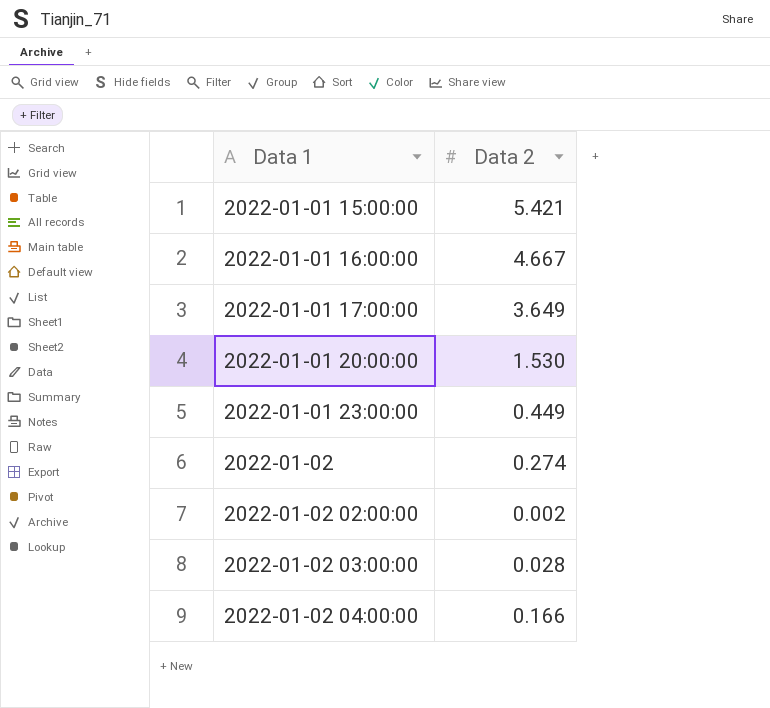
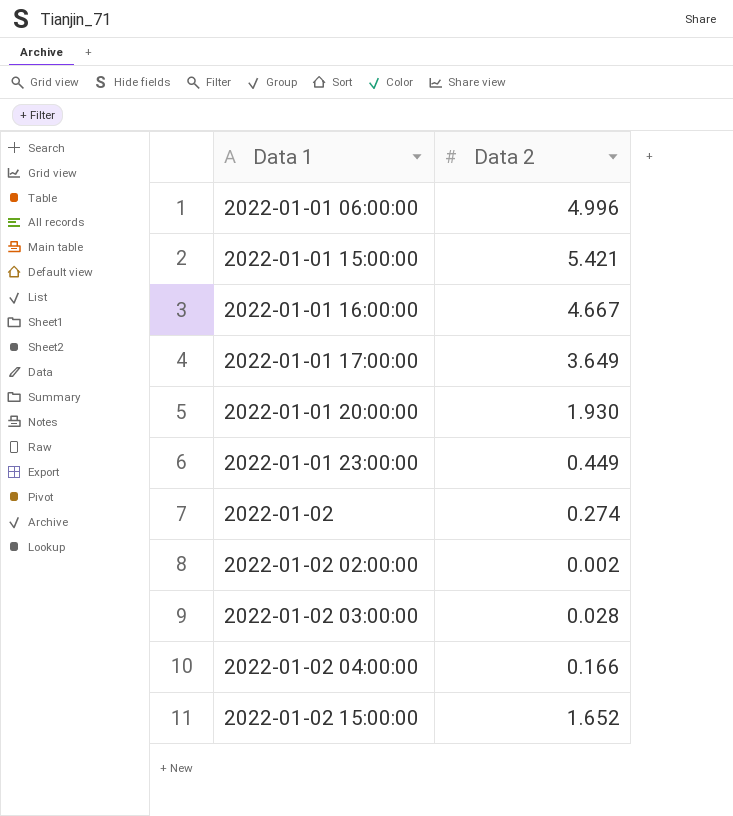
row 2022-01-01 06:00:00: none -> 4.996
2022-01-01 20:00:00 | Data 2: 1.530 -> 1.930
row 2022-01-02 15:00:00: none -> 1.652

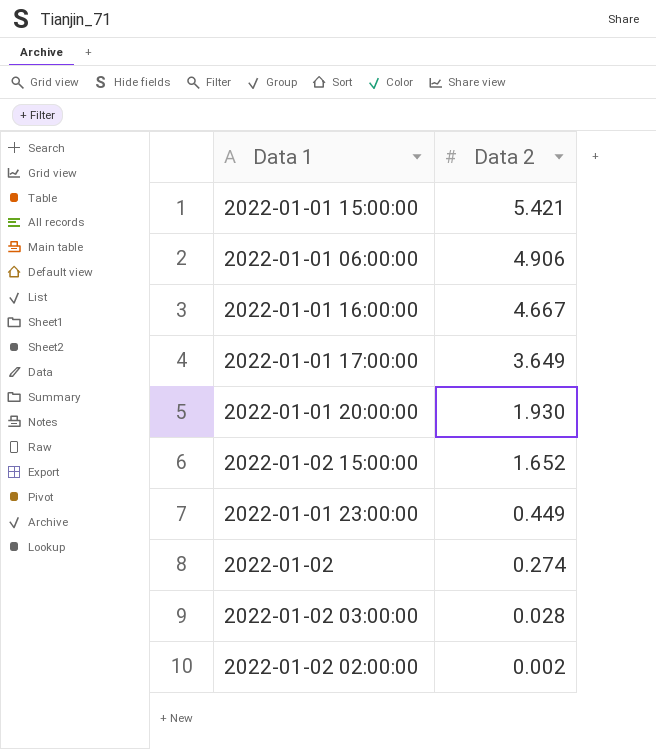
row order: Data 1 ascending -> Data 2 descending
row 2022-01-02 04:00:00: 0.166 -> none
2022-01-01 06:00:00 | Data 2: 4.996 -> 4.906

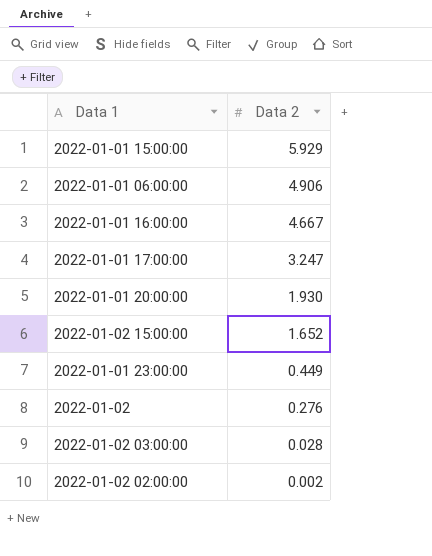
2022-01-01 15:00:00 | Data 2: 5.421 -> 5.929
2022-01-01 17:00:00 | Data 2: 3.649 -> 3.247
2022-01-02 | Data 2: 0.274 -> 0.276

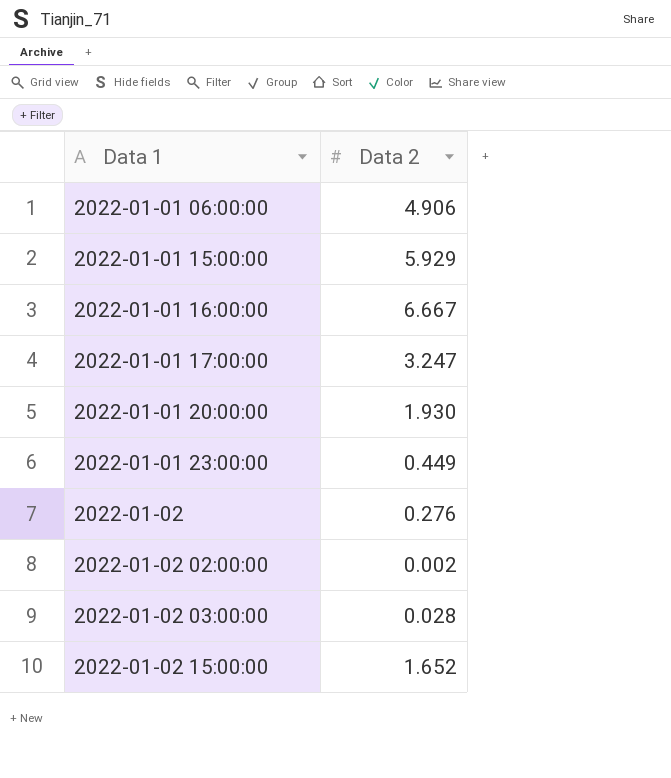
row order: Data 2 descending -> Data 1 ascending
2022-01-01 16:00:00 | Data 2: 4.667 -> 6.667

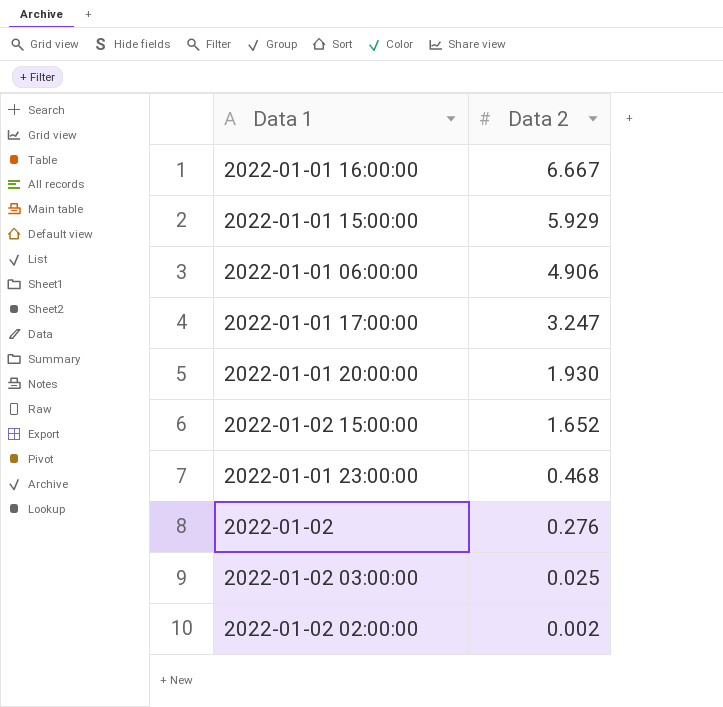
row order: Data 1 ascending -> Data 2 descending
2022-01-01 23:00:00 | Data 2: 0.449 -> 0.468
2022-01-02 03:00:00 | Data 2: 0.028 -> 0.025

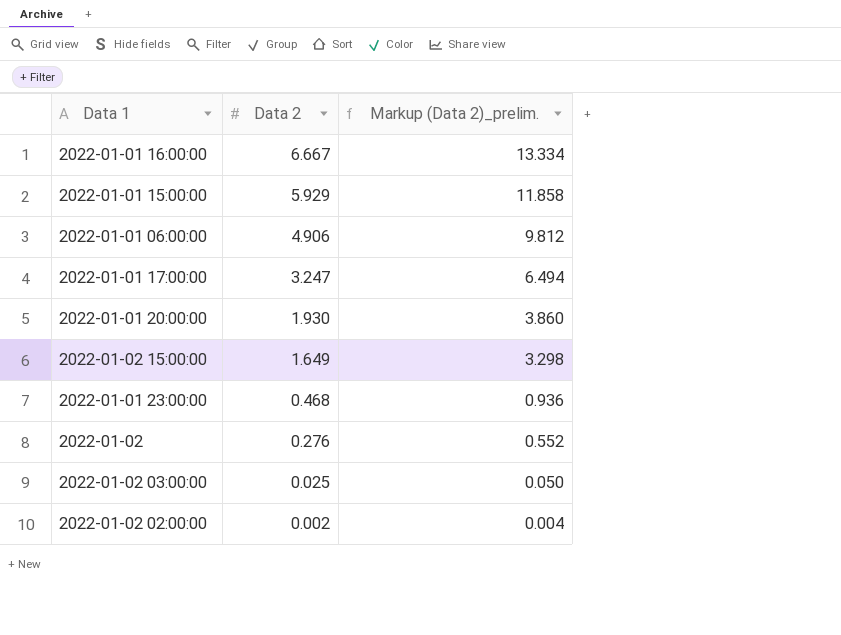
column Markup (Data 2)_prelim. | formula: none -> [Data 2] * 2
2022-01-02 15:00:00 | Data 2: 1.652 -> 1.649

